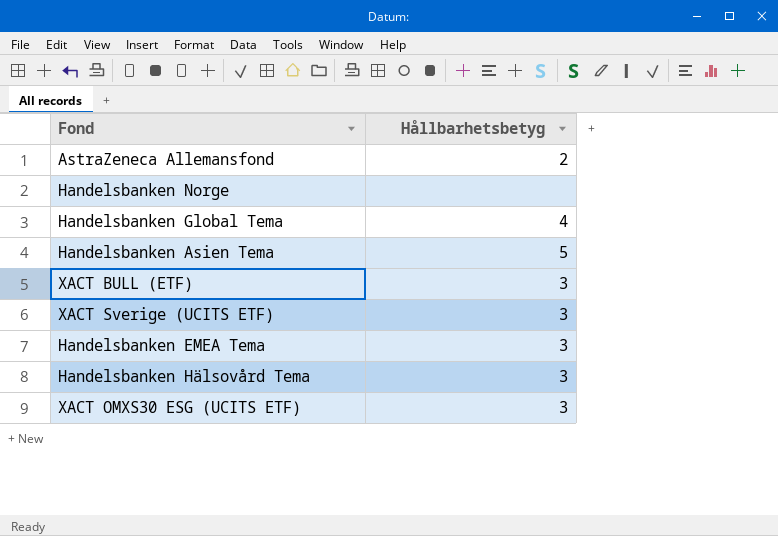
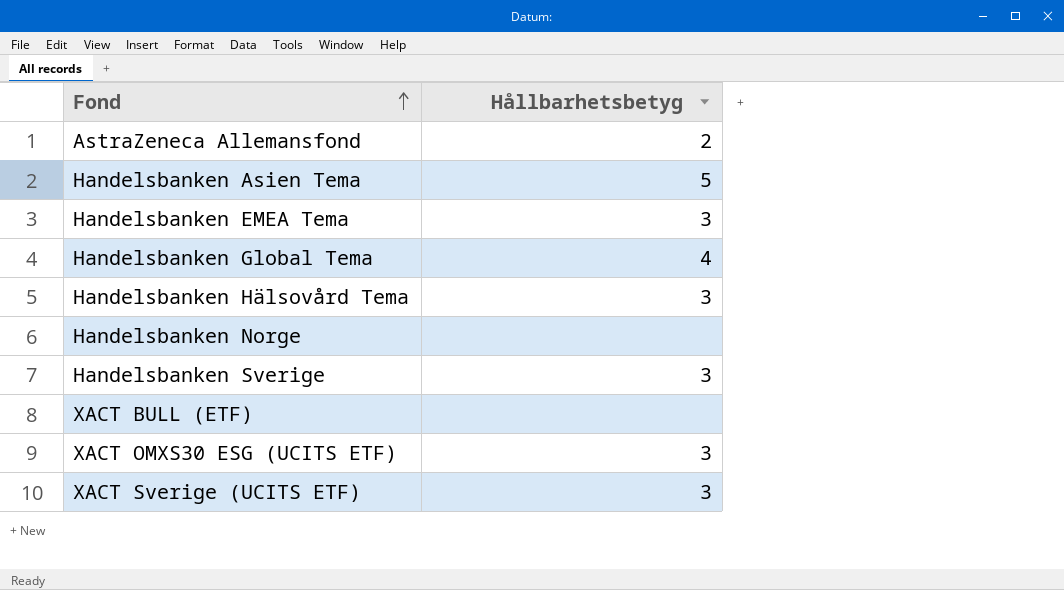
row order: none -> Fond ascending
row Handelsbanken Sverige: none -> 3
XACT BULL (ETF) | Hållbarhetsbetyg: 3 -> none

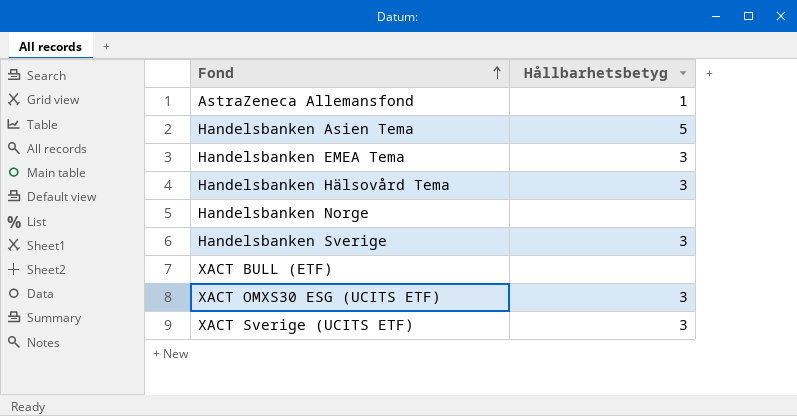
row Handelsbanken Global Tema: 4 -> none
AstraZeneca Allemansfond | Hållbarhetsbetyg: 2 -> 1

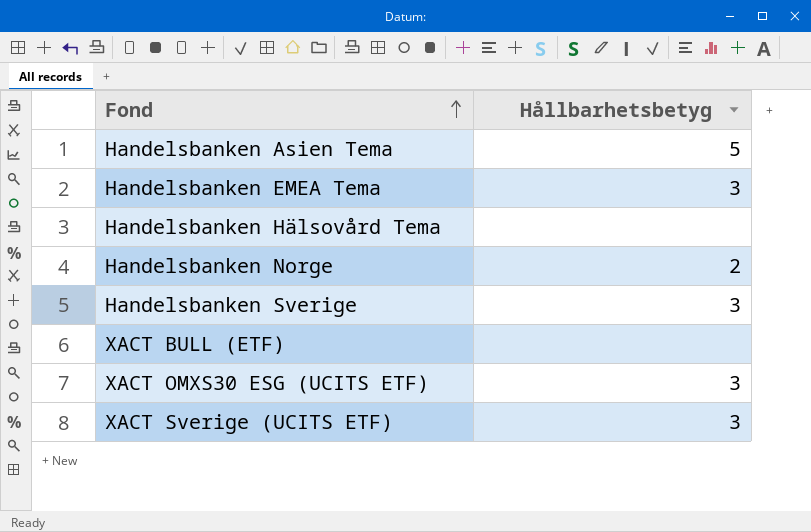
row AstraZeneca Allemansfond: 1 -> none
Handelsbanken Hälsovård Tema | Hållbarhetsbetyg: 3 -> none
Handelsbanken Norge | Hållbarhetsbetyg: none -> 2

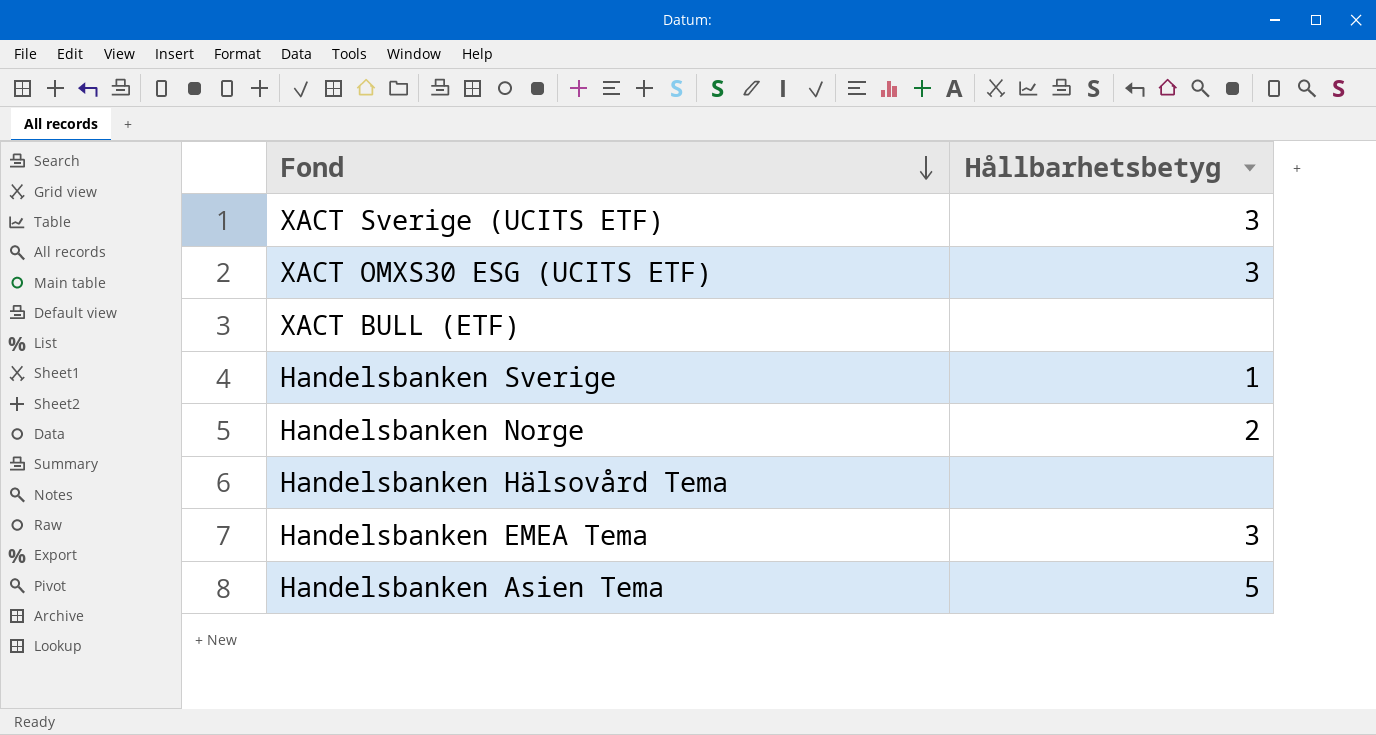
row order: Fond ascending -> Fond descending
Handelsbanken Sverige | Hållbarhetsbetyg: 3 -> 1

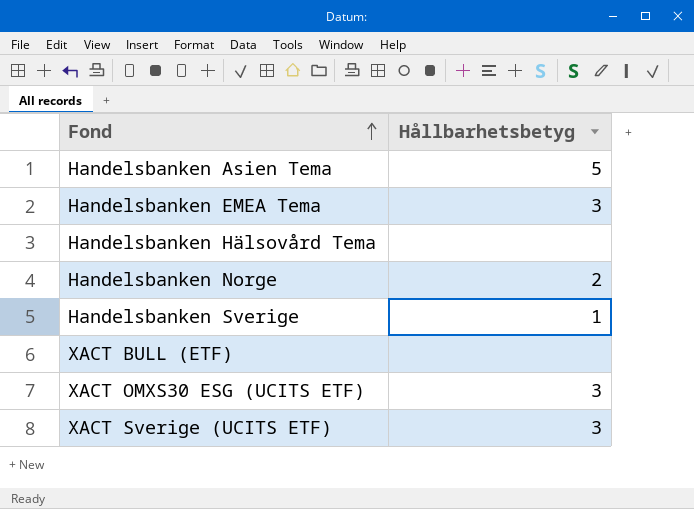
row order: Fond descending -> Fond ascending

